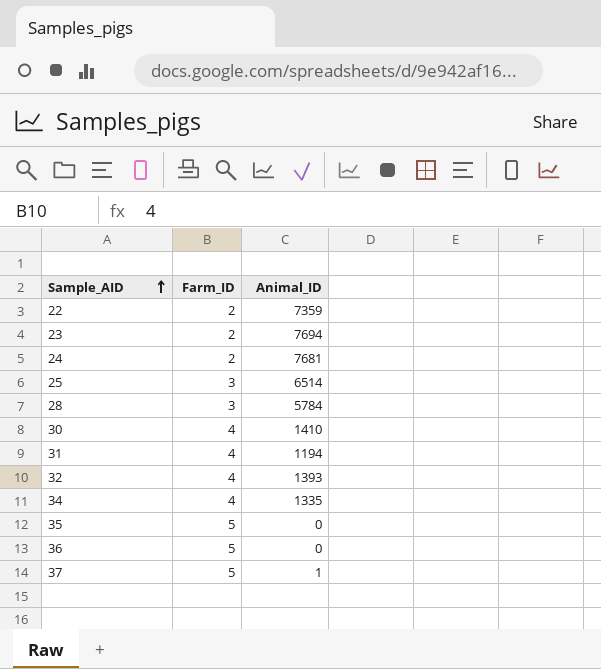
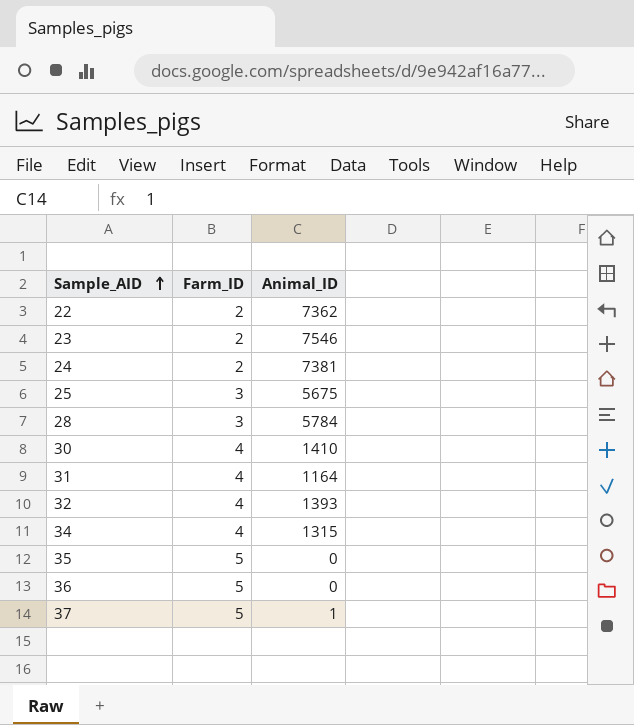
22 | Animal_ID: 7359 -> 7362
23 | Animal_ID: 7694 -> 7546
24 | Animal_ID: 7681 -> 7381
25 | Animal_ID: 6514 -> 5675
31 | Animal_ID: 1194 -> 1164
34 | Animal_ID: 1335 -> 1315

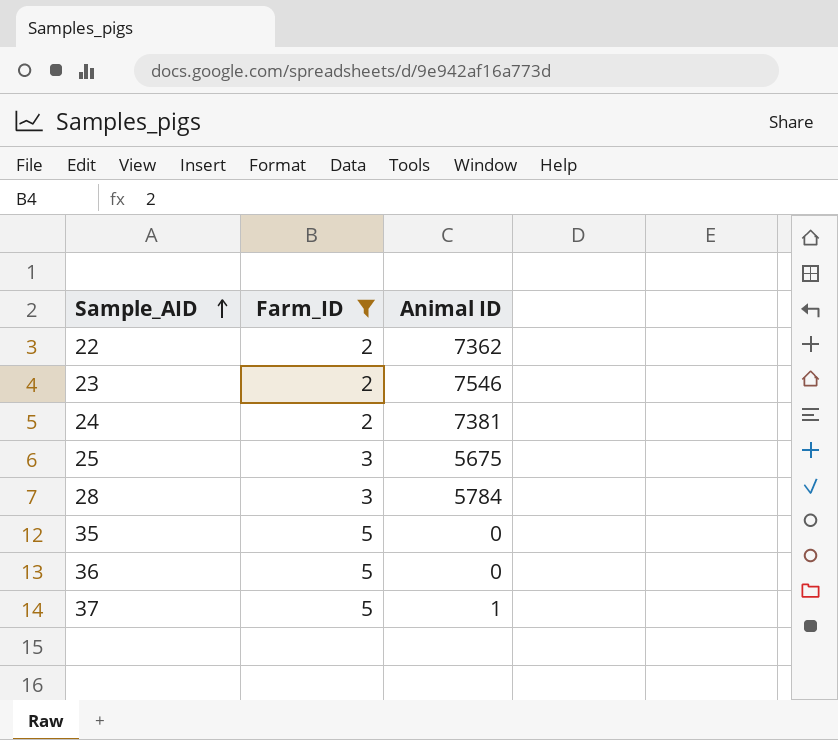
filter: none -> Farm_ID != 4
column name: Animal_ID -> Animal ID

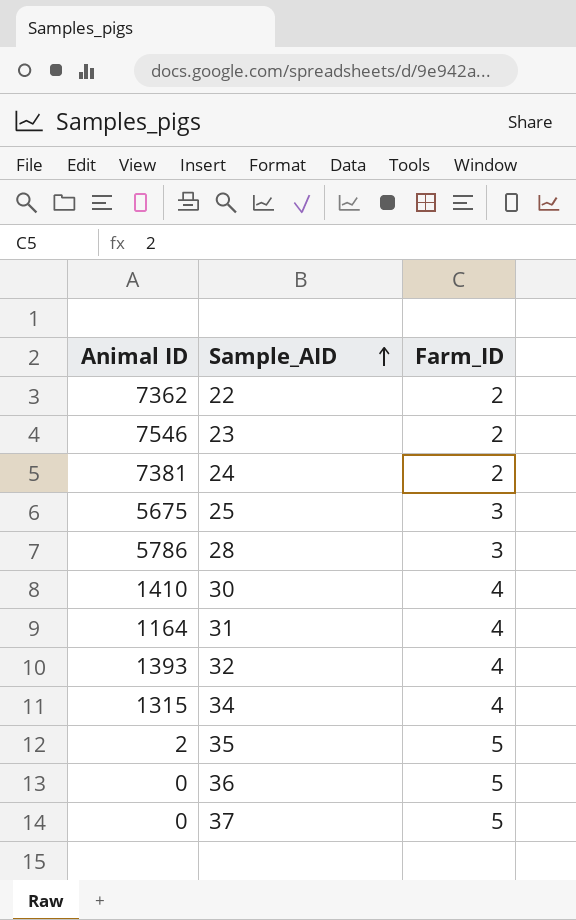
filter: Farm_ID != 4 -> none
column Animal ID | position: 3 -> 1
28 | Animal ID: 5784 -> 5786
35 | Animal ID: 0 -> 2
37 | Animal ID: 1 -> 0

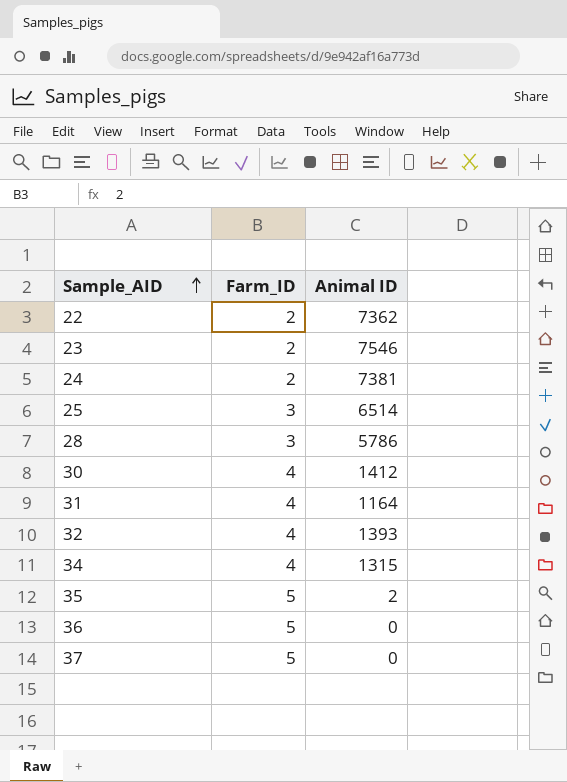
column Animal ID | position: 1 -> 3
25 | Animal ID: 5675 -> 6514
30 | Animal ID: 1410 -> 1412

